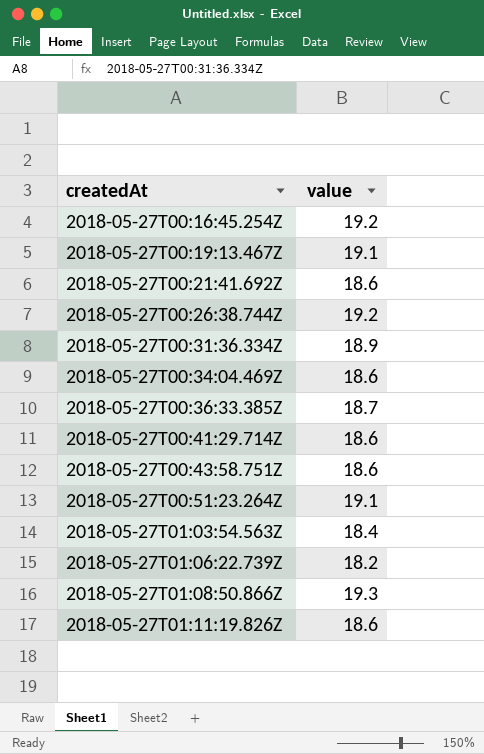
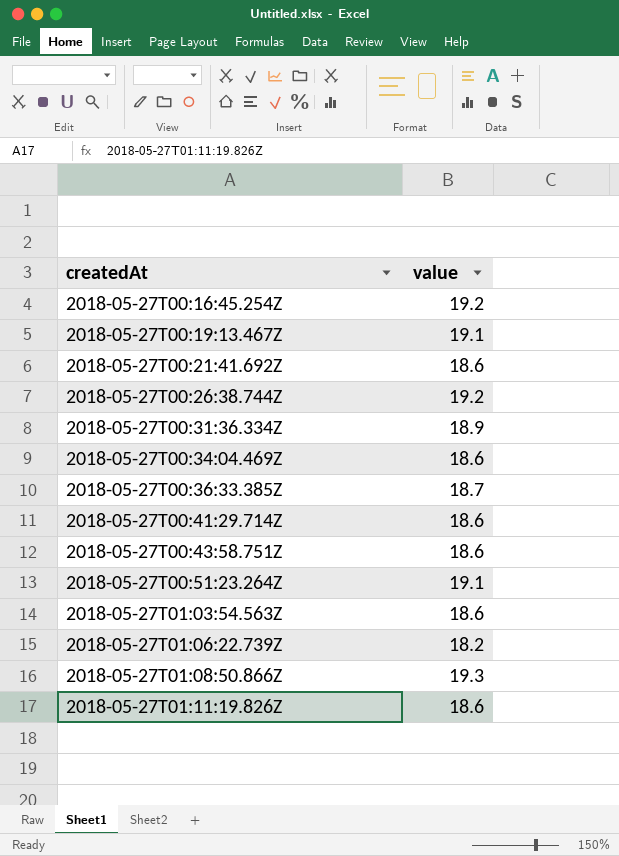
2018-05-27T01:03:54.563Z | value: 18.4 -> 18.6

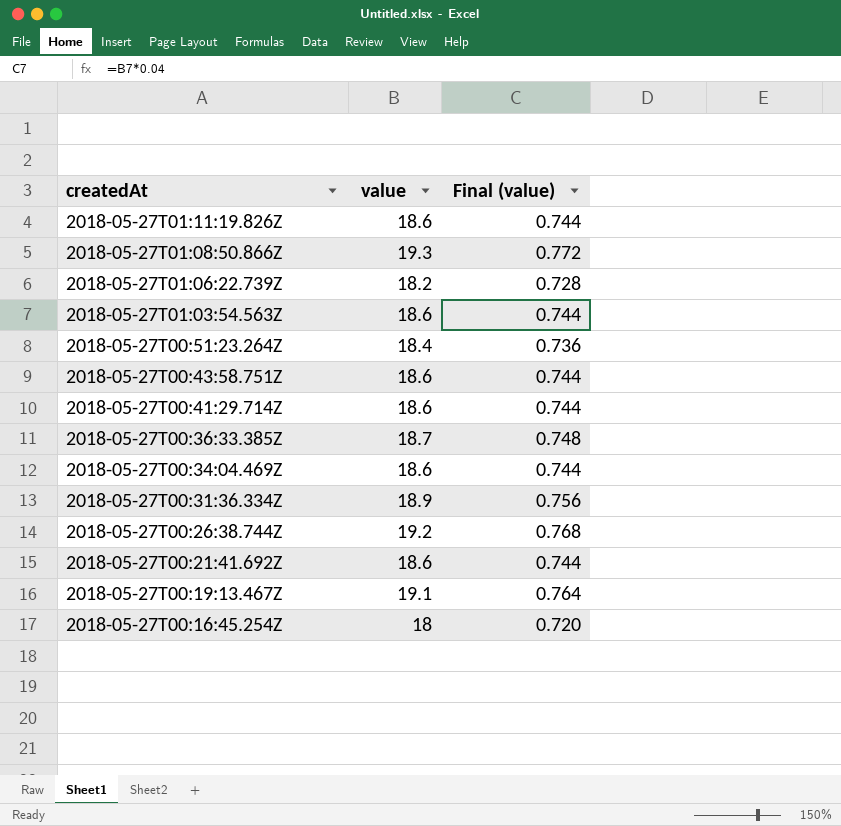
row order: createdAt ascending -> createdAt descending
column Final (value) | formula: none -> [value] * 0.04
2018-05-27T00:51:23.264Z | value: 19.1 -> 18.4
2018-05-27T00:16:45.254Z | value: 19.2 -> 18

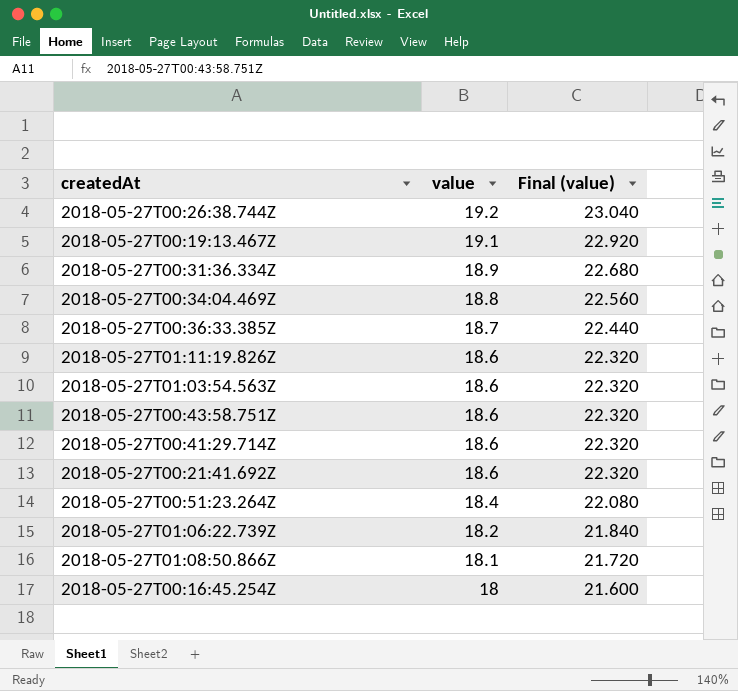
row order: createdAt descending -> value descending
column Final (value) | formula: [value] * 0.04 -> [value] * 1.2
2018-05-27T00:34:04.469Z | value: 18.6 -> 18.8
2018-05-27T01:08:50.866Z | value: 19.3 -> 18.1

